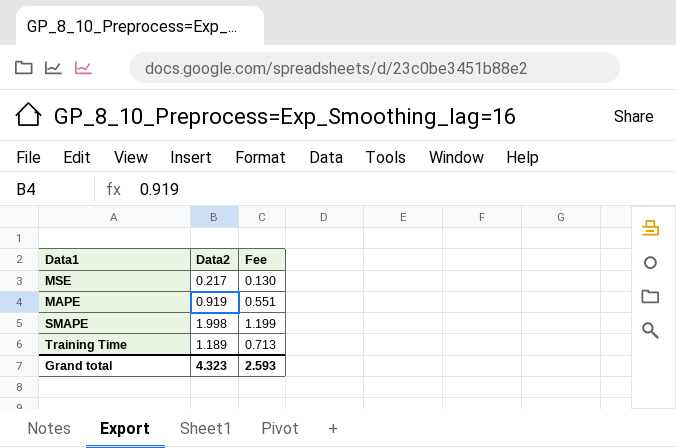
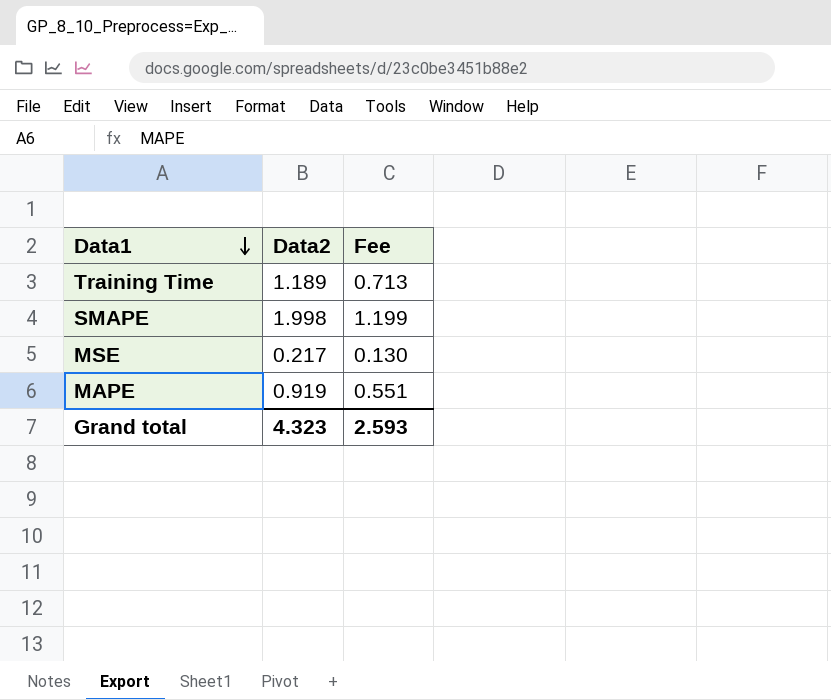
row order: none -> Data1 descending

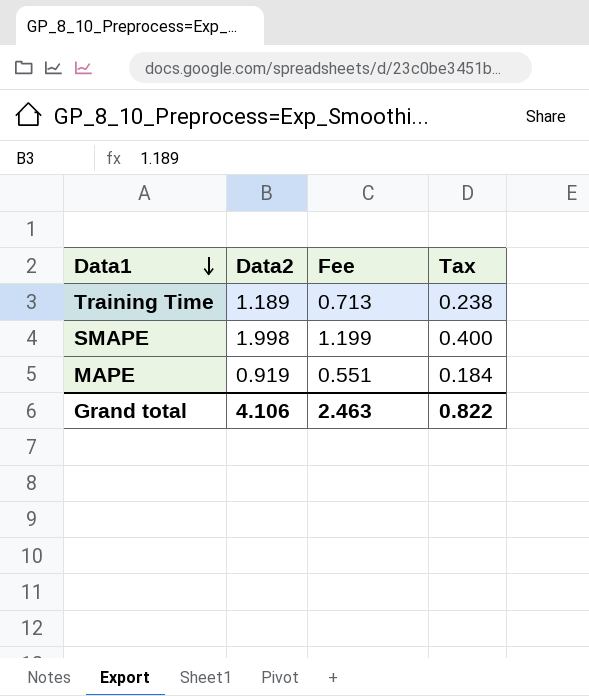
column Tax | formula: none -> [Data2] * 0.2
row MSE: 0.217 | 0.130 -> none
Grand total | Data2: 4.323 -> 4.106
Grand total | Fee: 2.593 -> 2.463

